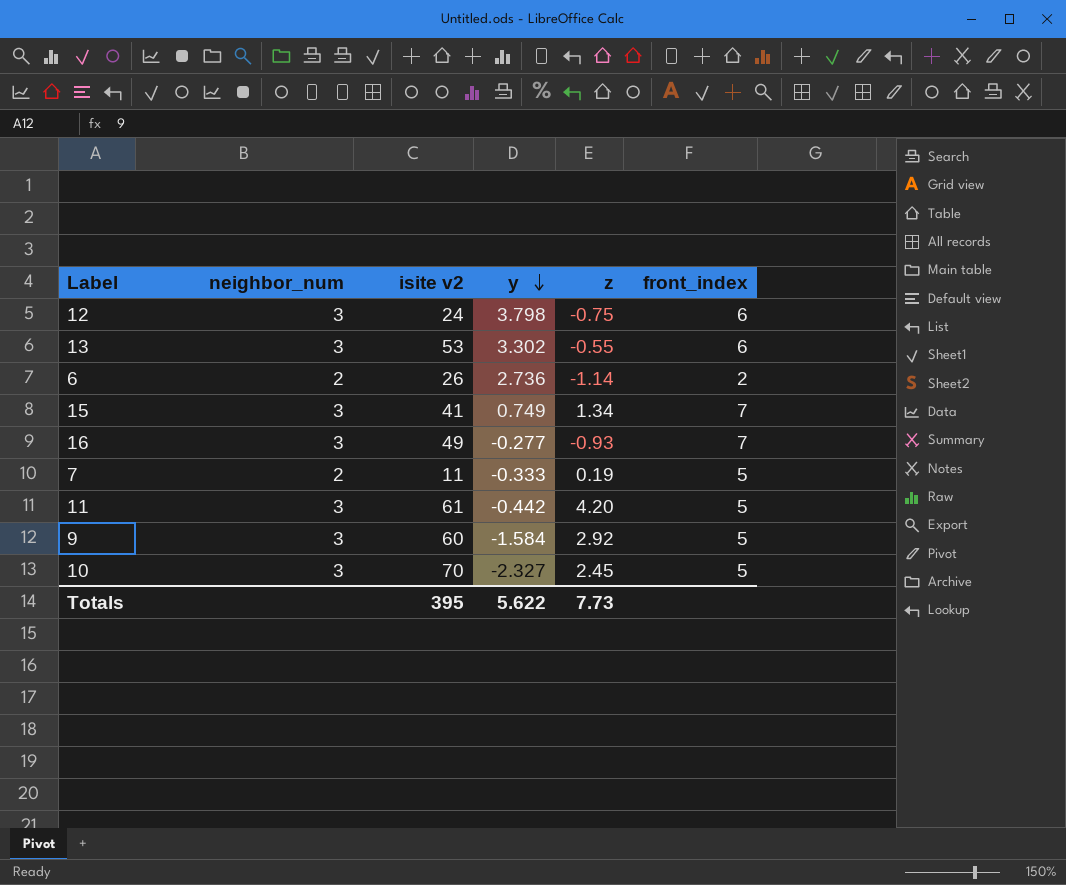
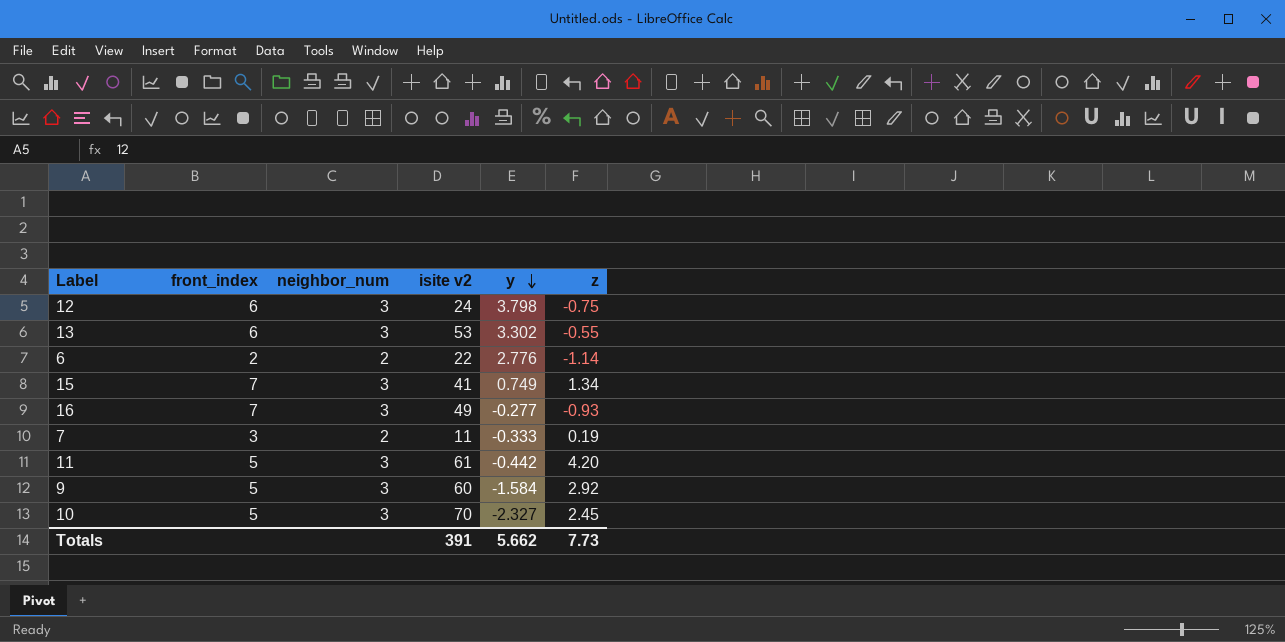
column front_index | position: 6 -> 2
6 | isite v2: 26 -> 22
6 | y: 2.736 -> 2.776
7 | front_index: 5 -> 3
Totals | isite v2: 395 -> 391
Totals | y: 5.622 -> 5.662

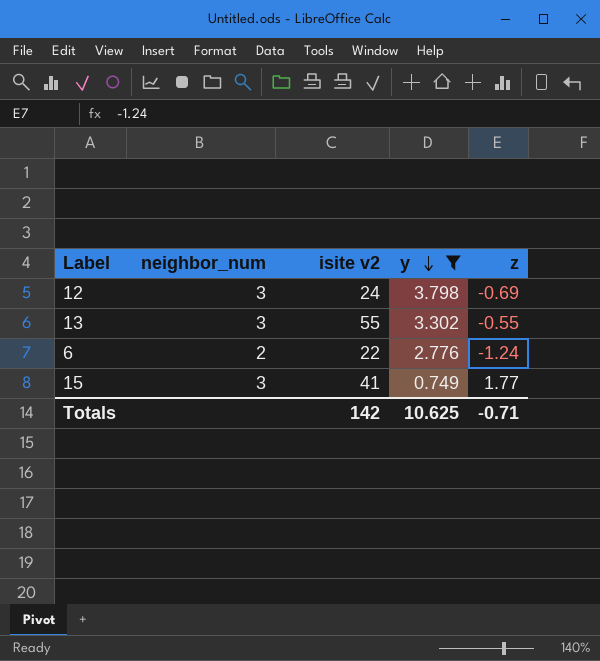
filter: none -> y >= 0.749
column front_index | position: 2 -> none
12 | z: -0.75 -> -0.69
13 | isite v2: 53 -> 55
6 | z: -1.14 -> -1.24
15 | z: 1.34 -> 1.77
Totals | isite v2: 391 -> 142
Totals | y: 5.662 -> 10.625
Totals | z: 7.73 -> -0.71

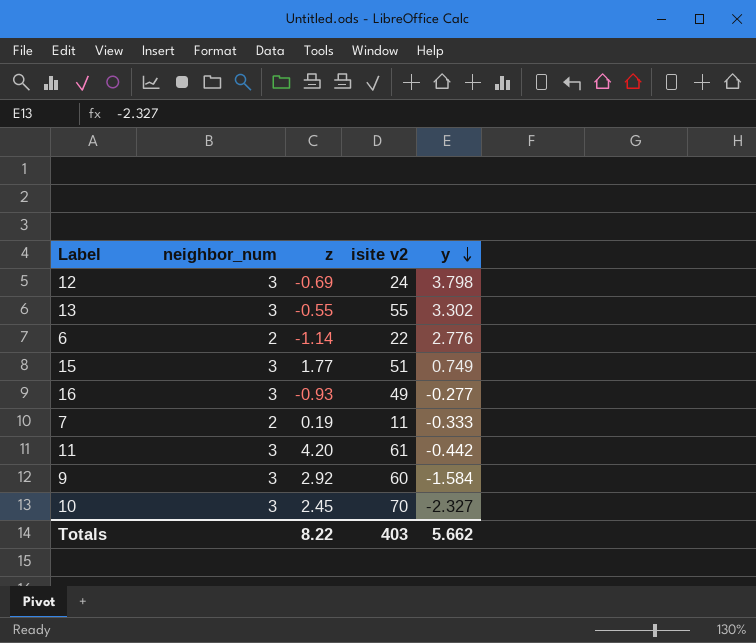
filter: y >= 0.749 -> none
column z | position: 5 -> 3
6 | z: -1.24 -> -1.14
15 | isite v2: 41 -> 51
Totals | z: -0.71 -> 8.22
Totals | isite v2: 142 -> 403
Totals | y: 10.625 -> 5.662

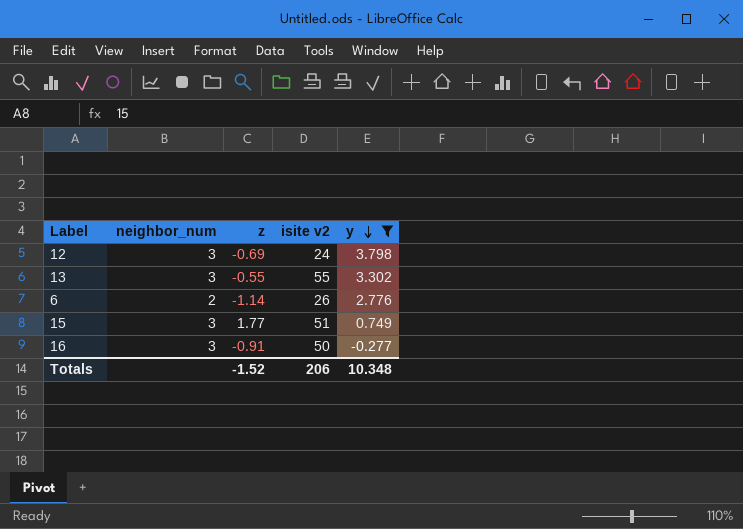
filter: none -> y >= -0.277
6 | isite v2: 22 -> 26
16 | z: -0.93 -> -0.91
16 | isite v2: 49 -> 50
Totals | z: 8.22 -> -1.52
Totals | isite v2: 403 -> 206
Totals | y: 5.662 -> 10.348

